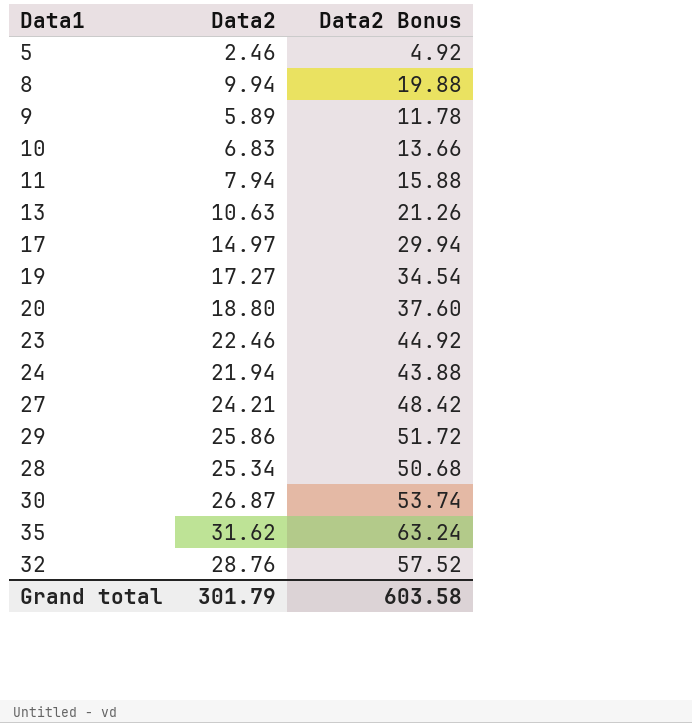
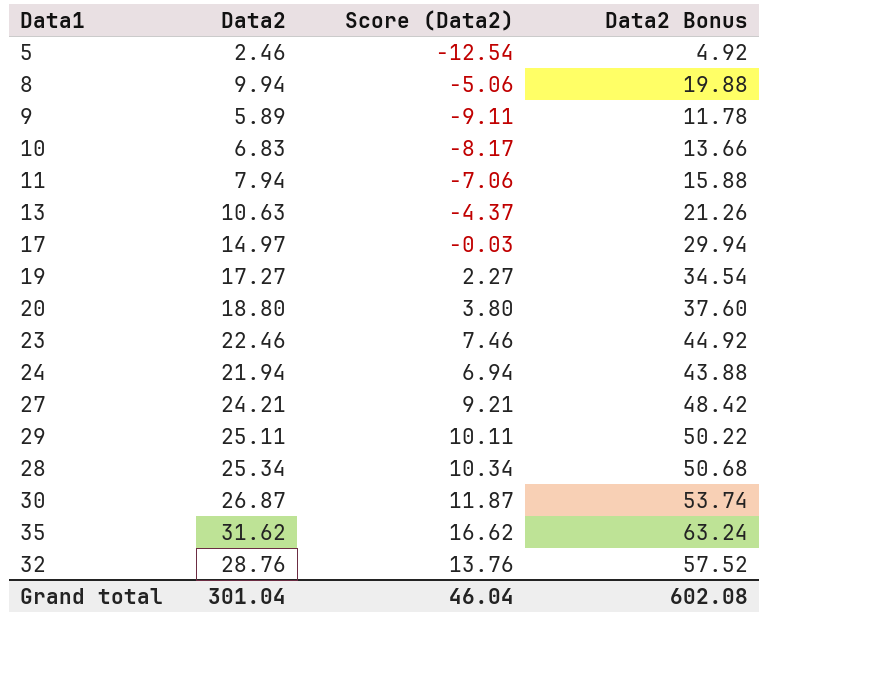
column Score (Data2) | formula: none -> [Data2] - 15
29 | Data2: 25.86 -> 25.11
29 | Data2 Bonus: 51.72 -> 50.22
Grand total | Data2: 301.79 -> 301.04
Grand total | Data2 Bonus: 603.58 -> 602.08

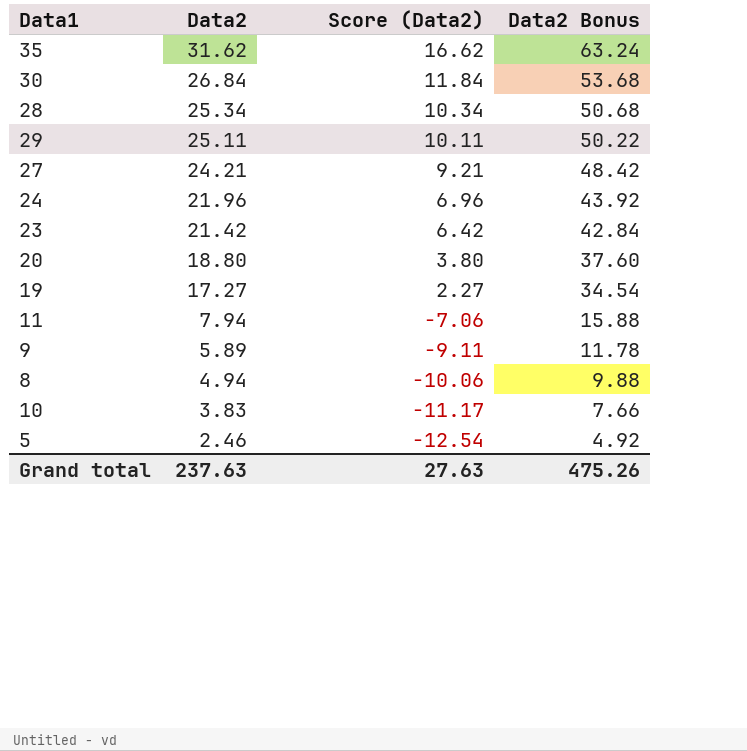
row order: none -> Data2 descending
row 13: 10.63 | -4.37 | 21.26 -> none
row 17: 14.97 | -0.03 | 29.94 -> none
row 32: 28.76 | 13.76 | 57.52 -> none
30 | Data2: 26.87 -> 26.84
30 | Score (Data2): 11.87 -> 11.84
30 | Data2 Bonus: 53.74 -> 53.68
24 | Data2: 21.94 -> 21.96
24 | Score (Data2): 6.94 -> 6.96
24 | Data2 Bonus: 43.88 -> 43.92
23 | Data2: 22.46 -> 21.42
23 | Score (Data2): 7.46 -> 6.42
23 | Data2 Bonus: 44.92 -> 42.84
8 | Data2: 9.94 -> 4.94
8 | Score (Data2): -5.06 -> -10.06
8 | Data2 Bonus: 19.88 -> 9.88
10 | Data2: 6.83 -> 3.83
10 | Score (Data2): -8.17 -> -11.17
10 | Data2 Bonus: 13.66 -> 7.66
Grand total | Data2: 301.04 -> 237.63
Grand total | Score (Data2): 46.04 -> 27.63
Grand total | Data2 Bonus: 602.08 -> 475.26

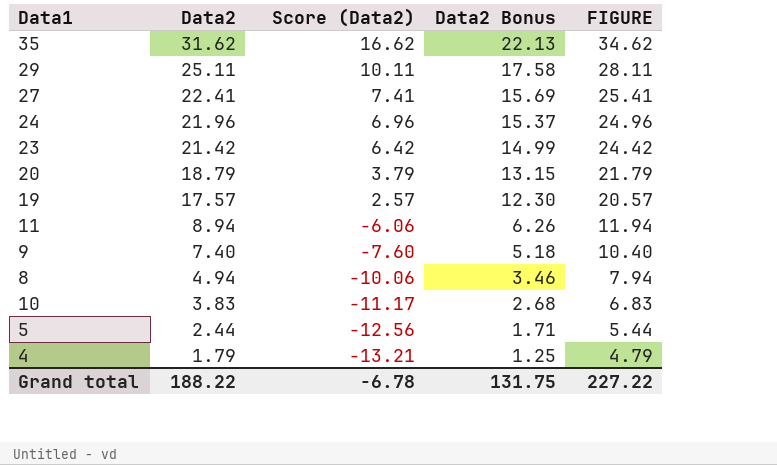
column Data2 Bonus | formula: [Data2] * 2 -> [Data2] * 0.7
column FIGURE | formula: none -> [Data2] + 3
row 30: 26.84 | 11.84 | 53.68 -> none
row 28: 25.34 | 10.34 | 50.68 -> none
27 | Data2: 24.21 -> 22.41
27 | Score (Data2): 9.21 -> 7.41
20 | Data2: 18.80 -> 18.79
20 | Score (Data2): 3.80 -> 3.79
19 | Data2: 17.27 -> 17.57
19 | Score (Data2): 2.27 -> 2.57
11 | Data2: 7.94 -> 8.94
11 | Score (Data2): -7.06 -> -6.06
9 | Data2: 5.89 -> 7.40
9 | Score (Data2): -9.11 -> -7.60
5 | Data2: 2.46 -> 2.44
5 | Score (Data2): -12.54 -> -12.56
row 4: none -> 1.79 | -13.21 | 1.25 | 4.79
Grand total | Data2: 237.63 -> 188.22
Grand total | Score (Data2): 27.63 -> -6.78
Grand total | Data2 Bonus: 475.26 -> 131.75

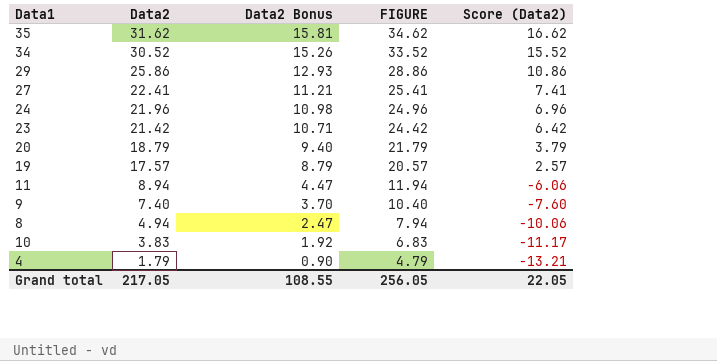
column Data2 Bonus | formula: [Data2] * 0.7 -> [Data2] * 0.5
column Score (Data2) | position: 3 -> 5
row 5: 2.44 | -12.56 | 1.71 | 5.44 -> none
row 34: none -> 30.52 | 15.26 | 33.52 | 15.52
29 | Data2: 25.11 -> 25.86
29 | FIGURE: 28.11 -> 28.86
29 | Score (Data2): 10.11 -> 10.86
Grand total | Data2: 188.22 -> 217.05
Grand total | Data2 Bonus: 131.75 -> 108.55
Grand total | FIGURE: 227.22 -> 256.05
Grand total | Score (Data2): -6.78 -> 22.05

